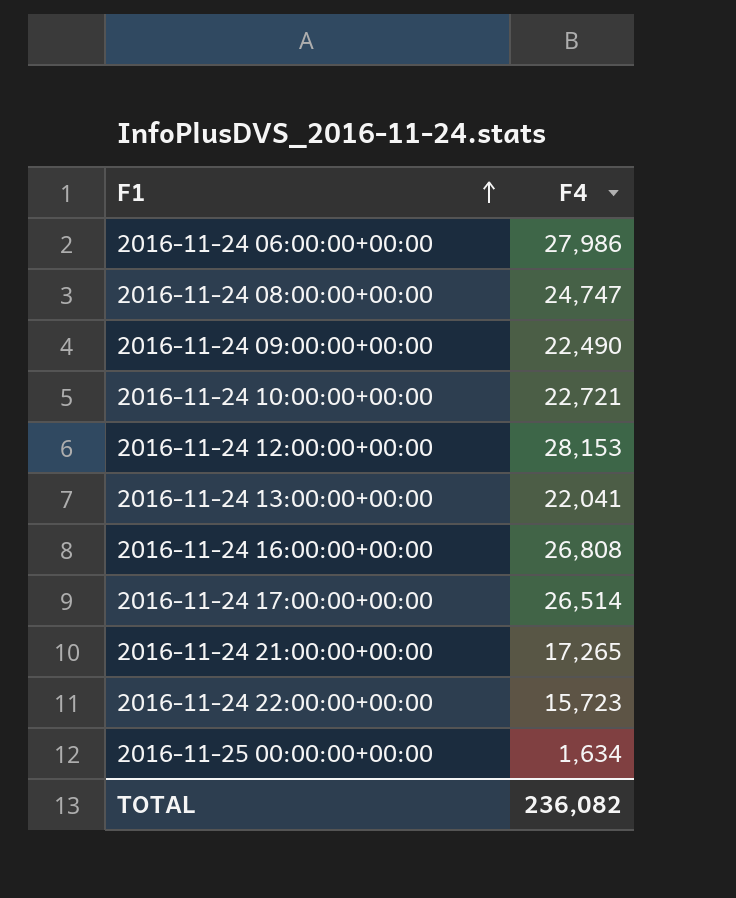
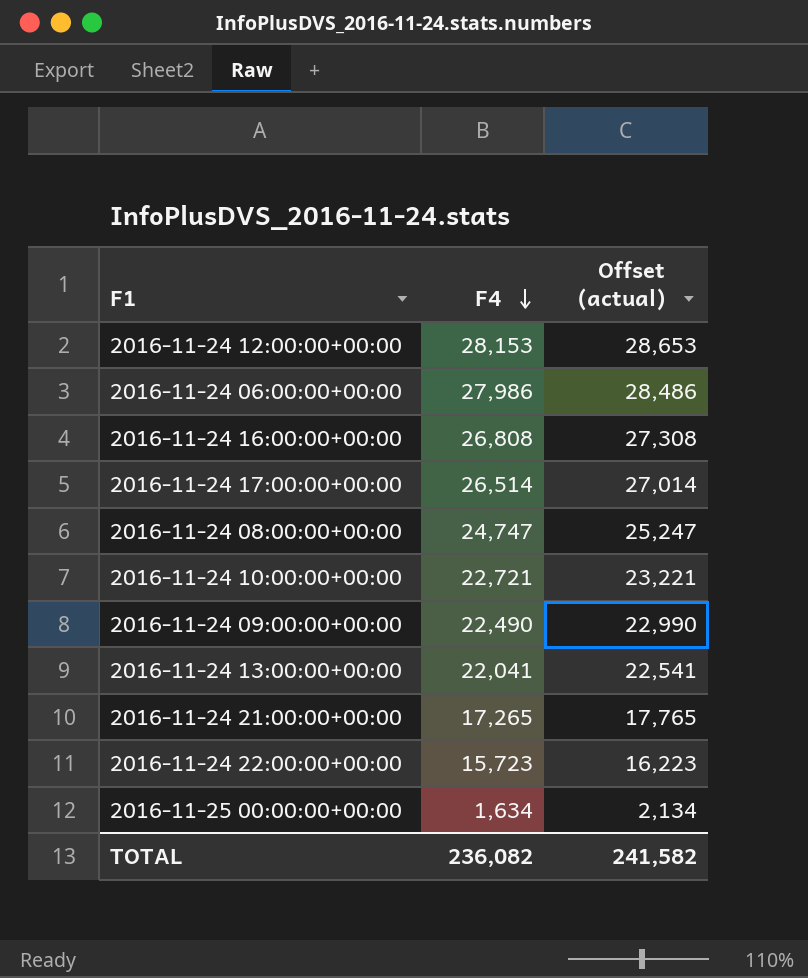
row order: F1 ascending -> F4 descending
column Offset (actual) | formula: none -> [F4] + 500

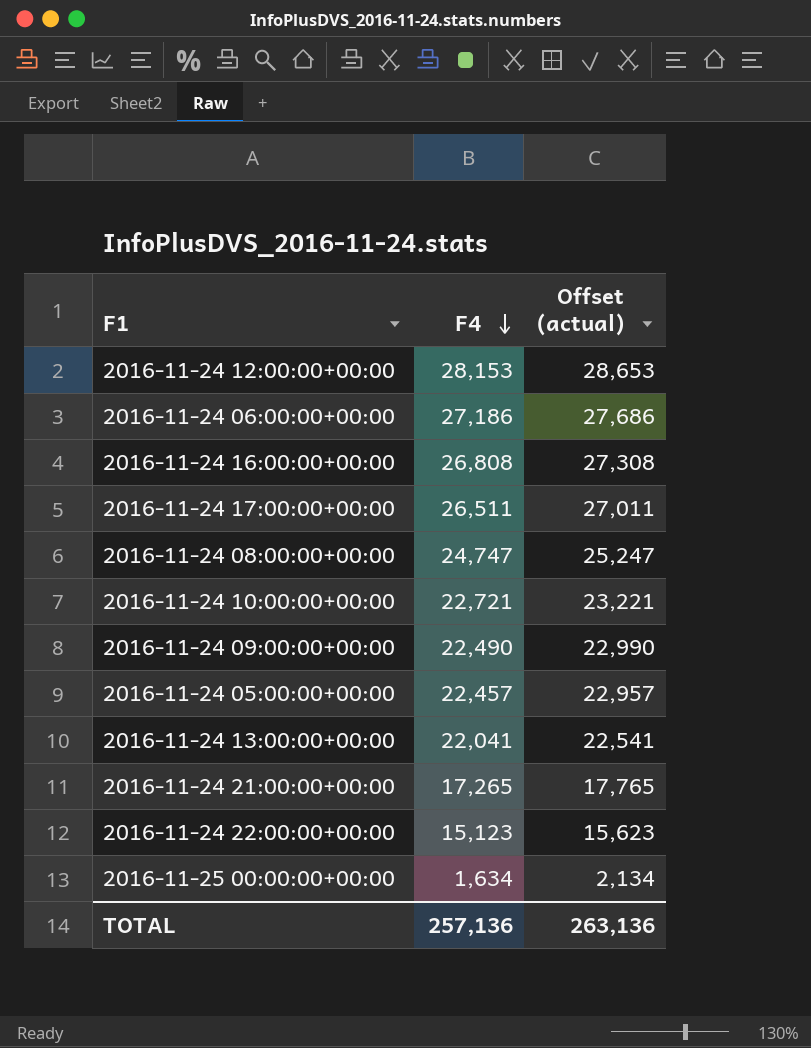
2016-11-24 06:00:00+00:00 | F4: 27,986 -> 27,186
2016-11-24 06:00:00+00:00 | Offset (actual): 28,486 -> 27,686
2016-11-24 17:00:00+00:00 | F4: 26,514 -> 26,511
2016-11-24 17:00:00+00:00 | Offset (actual): 27,014 -> 27,011
row 2016-11-24 05:00:00+00:00: none -> 22,457 | 22,957
2016-11-24 22:00:00+00:00 | F4: 15,723 -> 15,123
2016-11-24 22:00:00+00:00 | Offset (actual): 16,223 -> 15,623
TOTAL | F4: 236,082 -> 257,136
TOTAL | Offset (actual): 241,582 -> 263,136

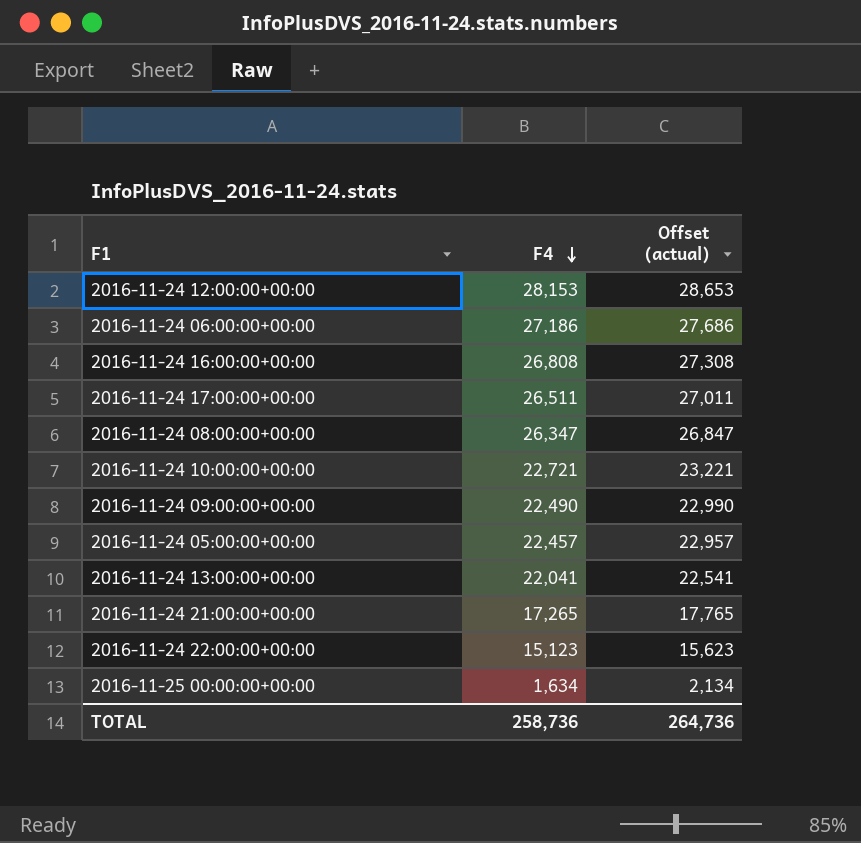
2016-11-24 08:00:00+00:00 | F4: 24,747 -> 26,347
2016-11-24 08:00:00+00:00 | Offset (actual): 25,247 -> 26,847
TOTAL | F4: 257,136 -> 258,736
TOTAL | Offset (actual): 263,136 -> 264,736

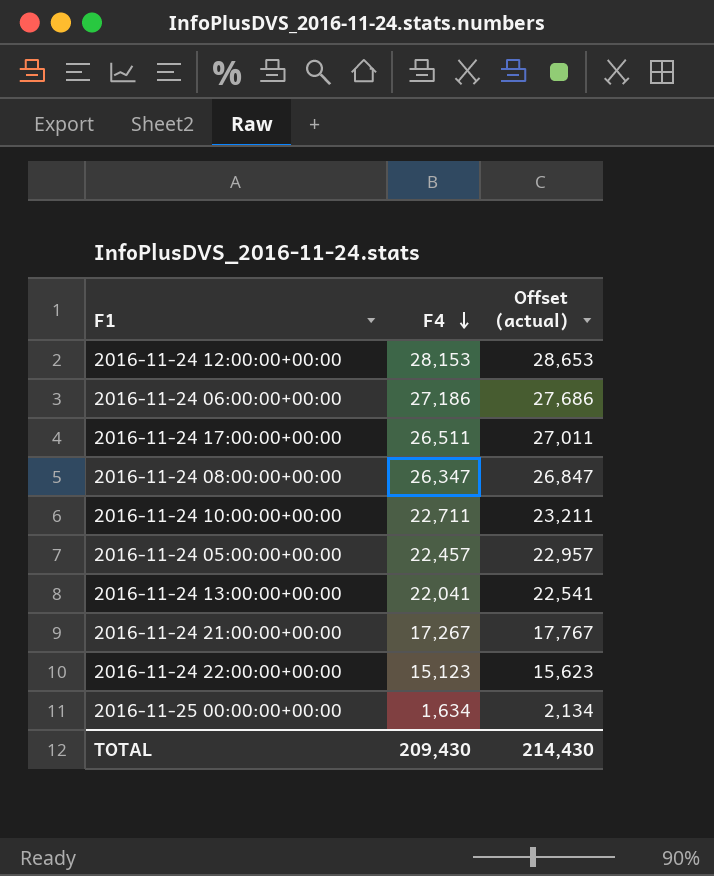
row 2016-11-24 16:00:00+00:00: 26,808 | 27,308 -> none
row 2016-11-24 09:00:00+00:00: 22,490 | 22,990 -> none
2016-11-24 10:00:00+00:00 | F4: 22,721 -> 22,711
2016-11-24 10:00:00+00:00 | Offset (actual): 23,221 -> 23,211
2016-11-24 21:00:00+00:00 | F4: 17,265 -> 17,267
2016-11-24 21:00:00+00:00 | Offset (actual): 17,765 -> 17,767
TOTAL | F4: 258,736 -> 209,430
TOTAL | Offset (actual): 264,736 -> 214,430

